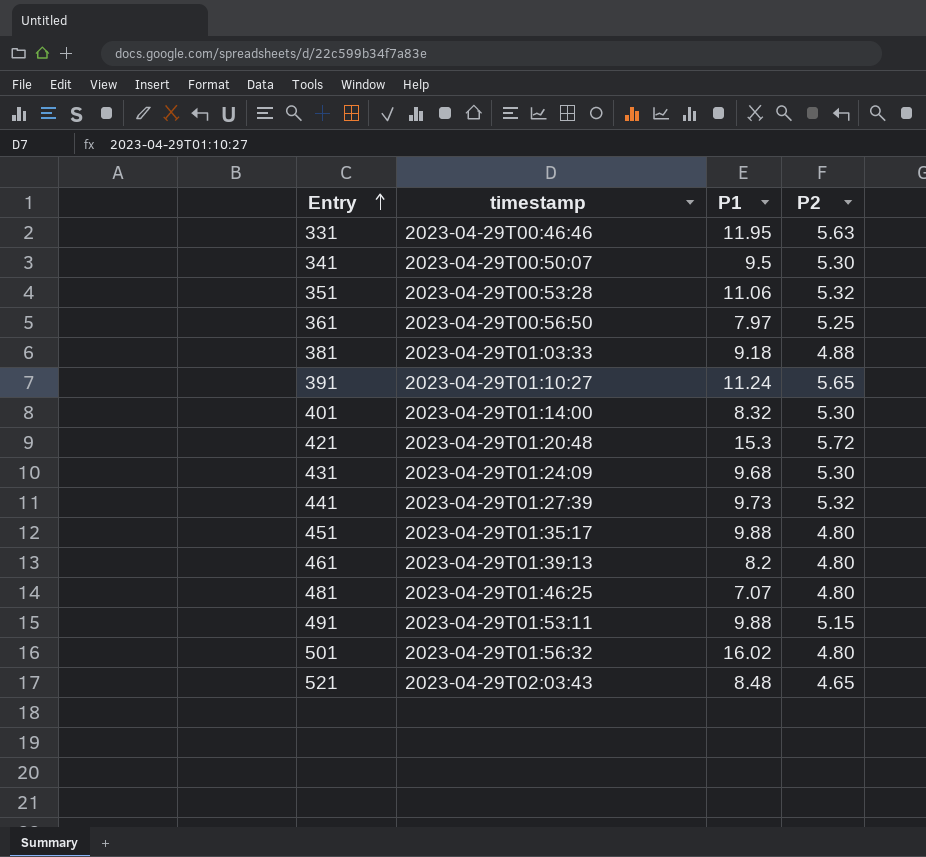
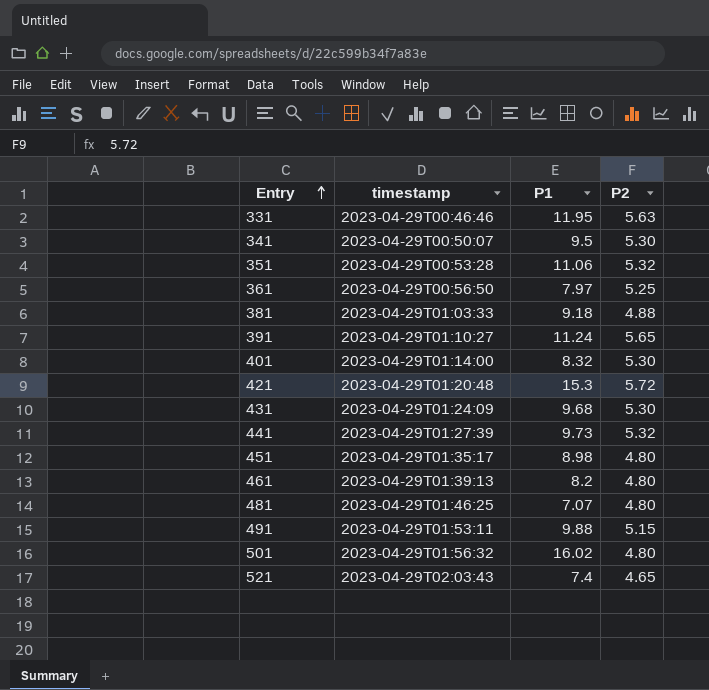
451 | P1: 9.88 -> 8.98
521 | P1: 8.48 -> 7.4

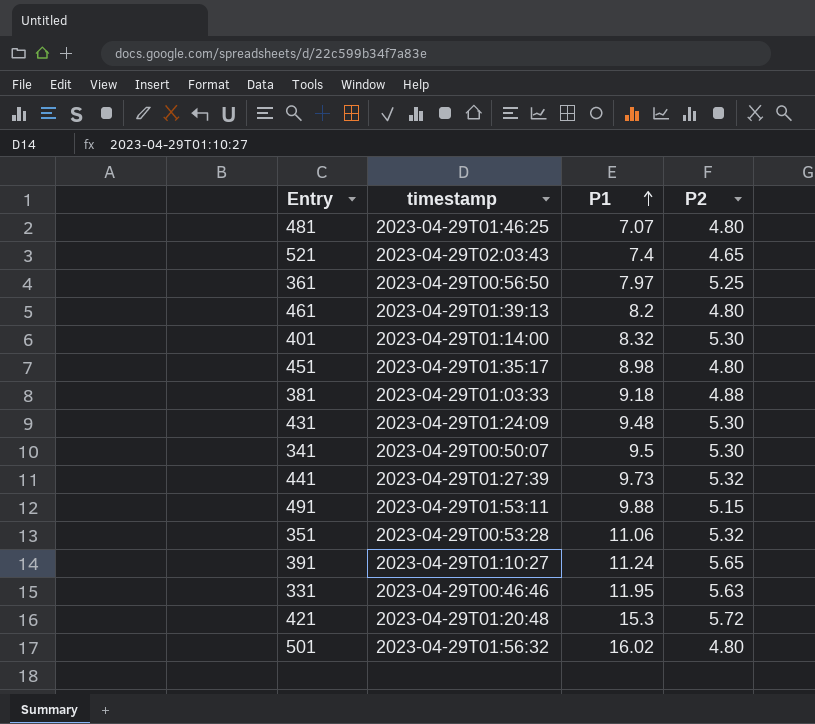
row order: Entry ascending -> P1 ascending
431 | P1: 9.68 -> 9.48

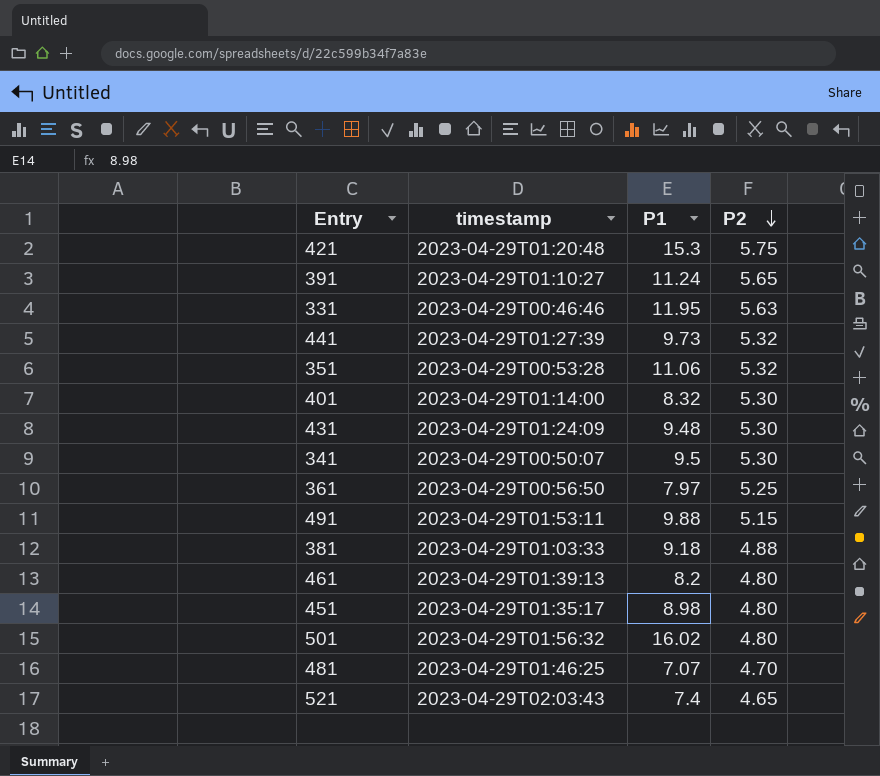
row order: P1 ascending -> P2 descending
421 | P2: 5.72 -> 5.75
481 | P2: 4.80 -> 4.70

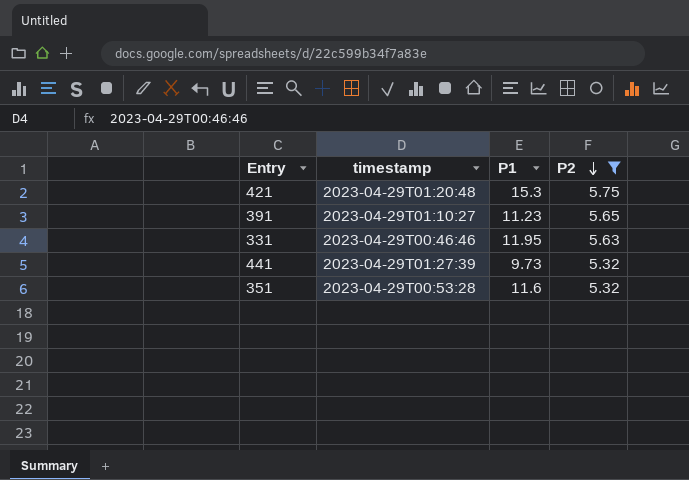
filter: none -> P2 >= 5.32
391 | P1: 11.24 -> 11.23
351 | P1: 11.06 -> 11.6

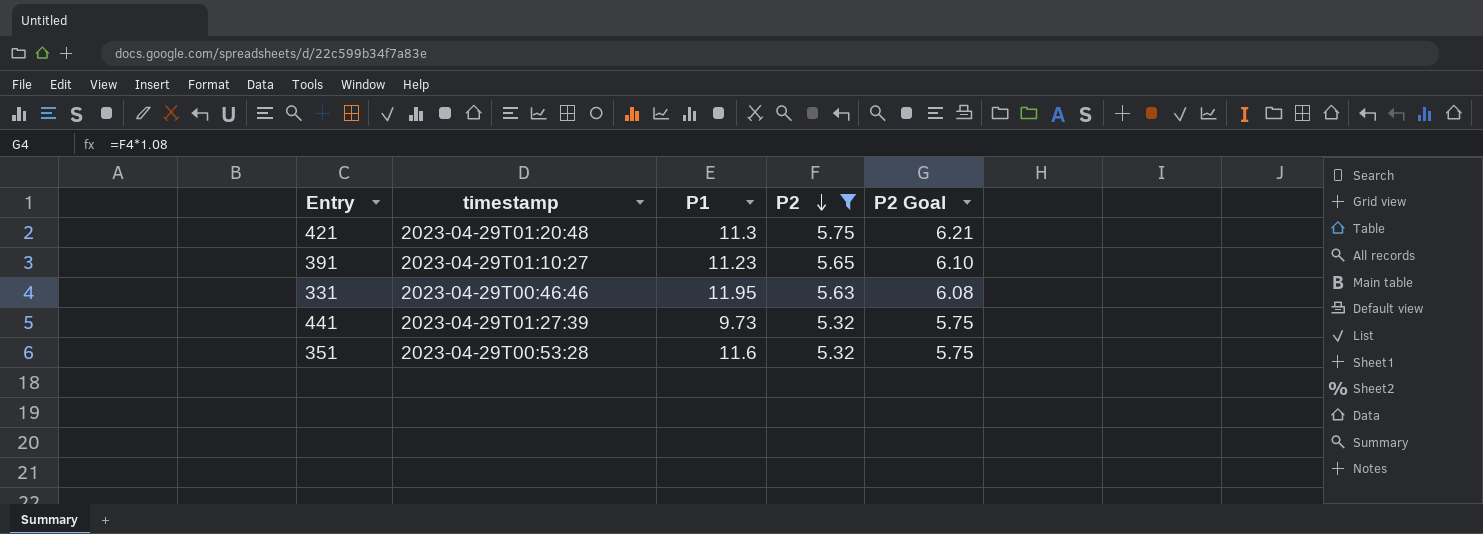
column P2 Goal | formula: none -> [P2] * 1.08
421 | P1: 15.3 -> 11.3

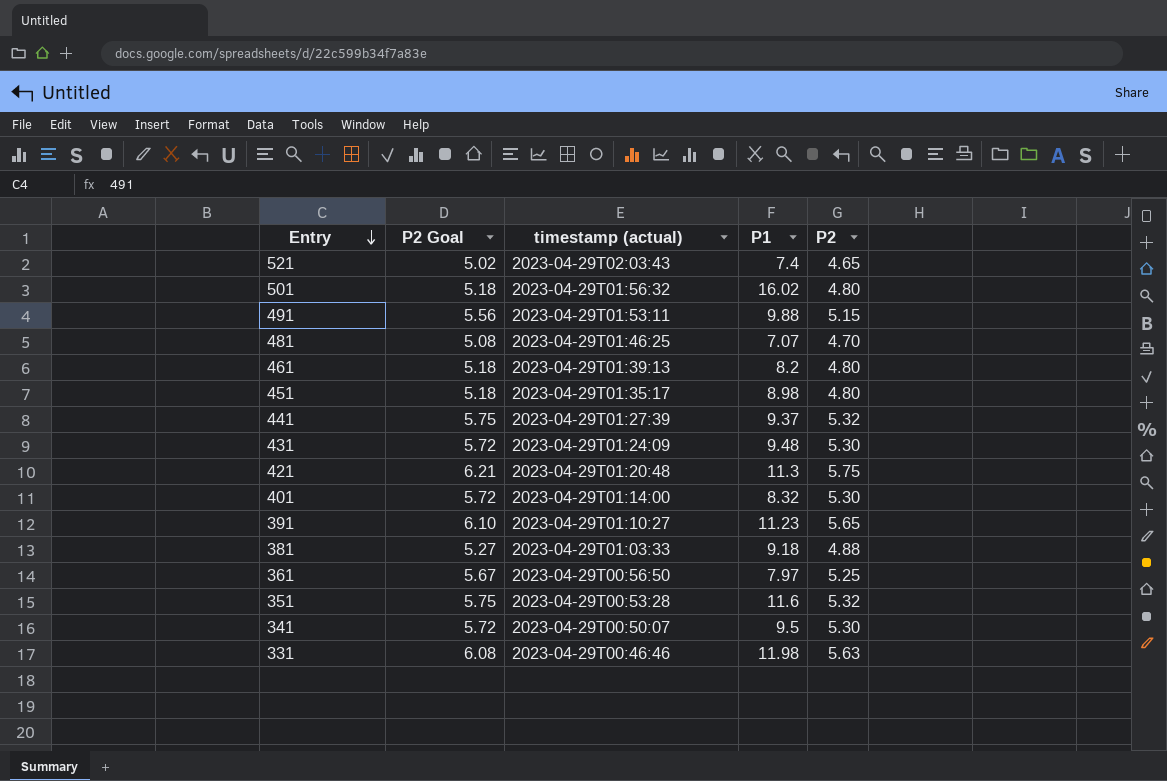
filter: P2 >= 5.32 -> none
row order: P2 descending -> Entry descending
column P2 Goal | position: 5 -> 2
column name: timestamp -> timestamp (actual)
441 | P1: 9.73 -> 9.37
331 | P1: 11.95 -> 11.98

